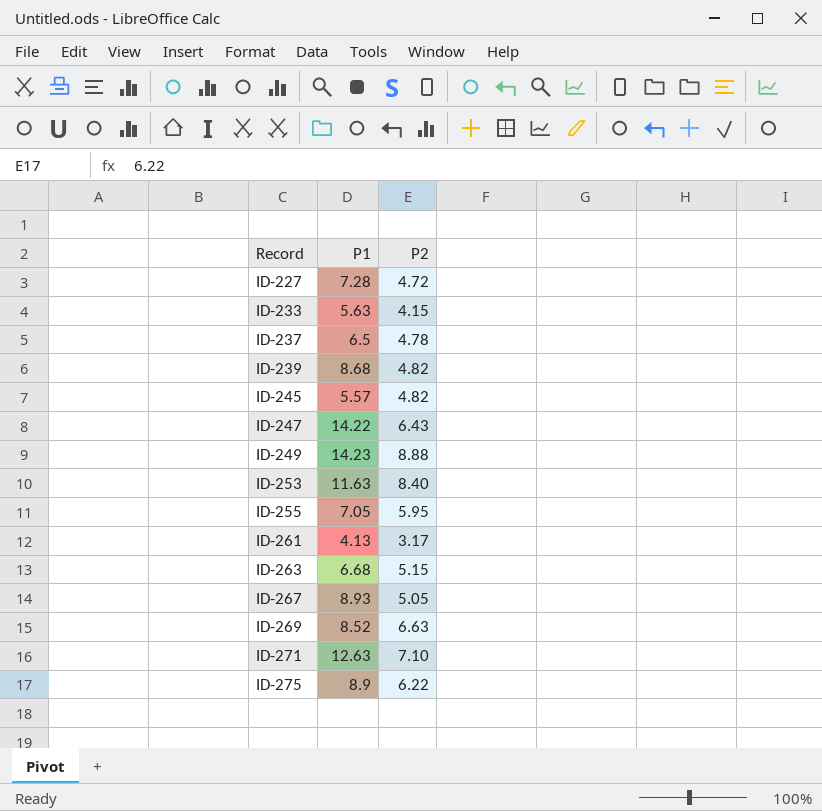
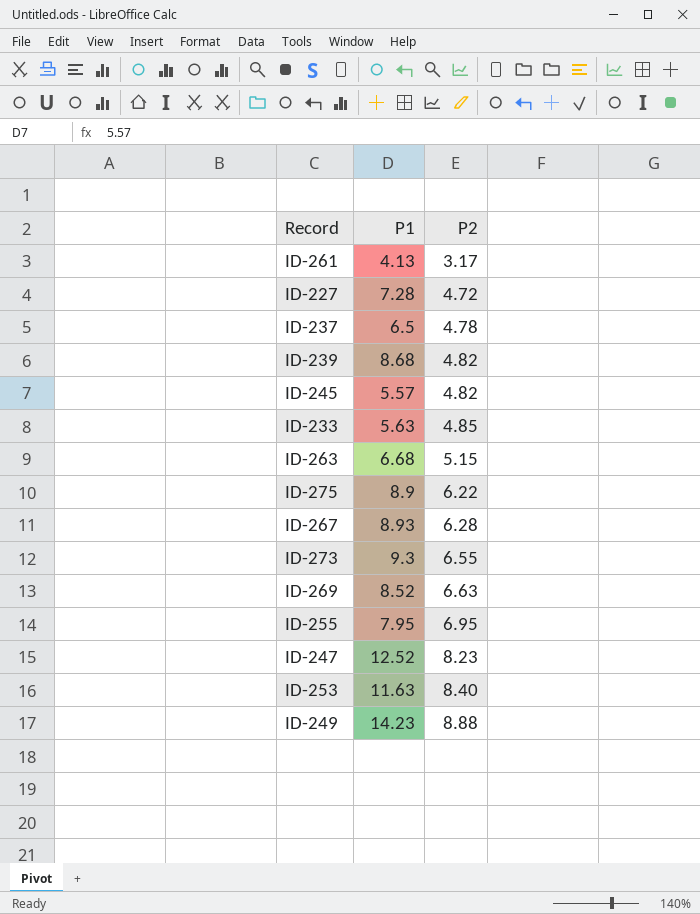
row order: Record ascending -> P2 ascending
row ID-271: 12.63 | 7.10 -> none
ID-233 | P2: 4.15 -> 4.85
ID-267 | P2: 5.05 -> 6.28
row ID-273: none -> 9.3 | 6.55
ID-255 | P1: 7.05 -> 7.95
ID-255 | P2: 5.95 -> 6.95
ID-247 | P1: 14.22 -> 12.52
ID-247 | P2: 6.43 -> 8.23

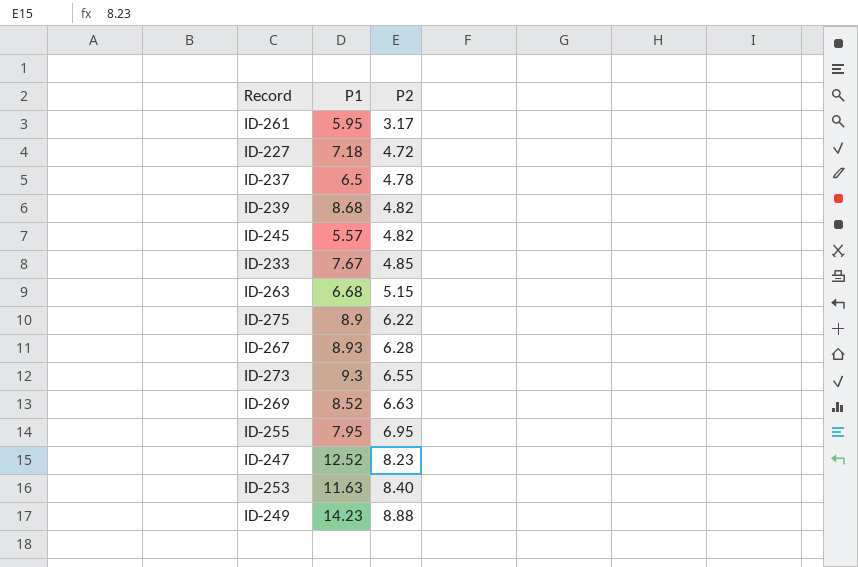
ID-261 | P1: 4.13 -> 5.95
ID-227 | P1: 7.28 -> 7.18
ID-233 | P1: 5.63 -> 7.67

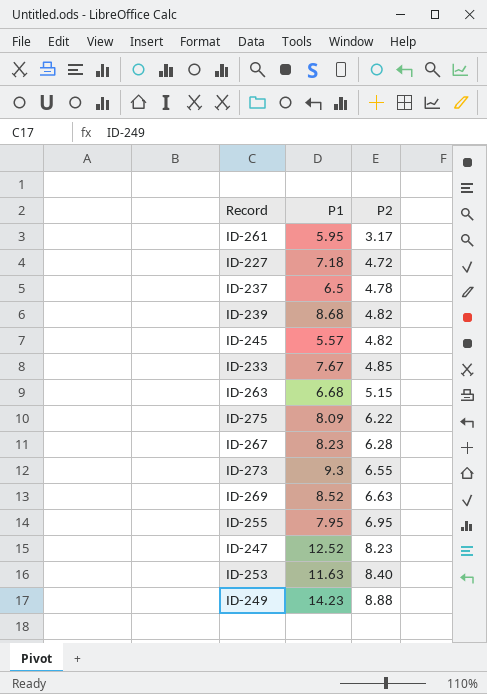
ID-275 | P1: 8.9 -> 8.09
ID-267 | P1: 8.93 -> 8.23

